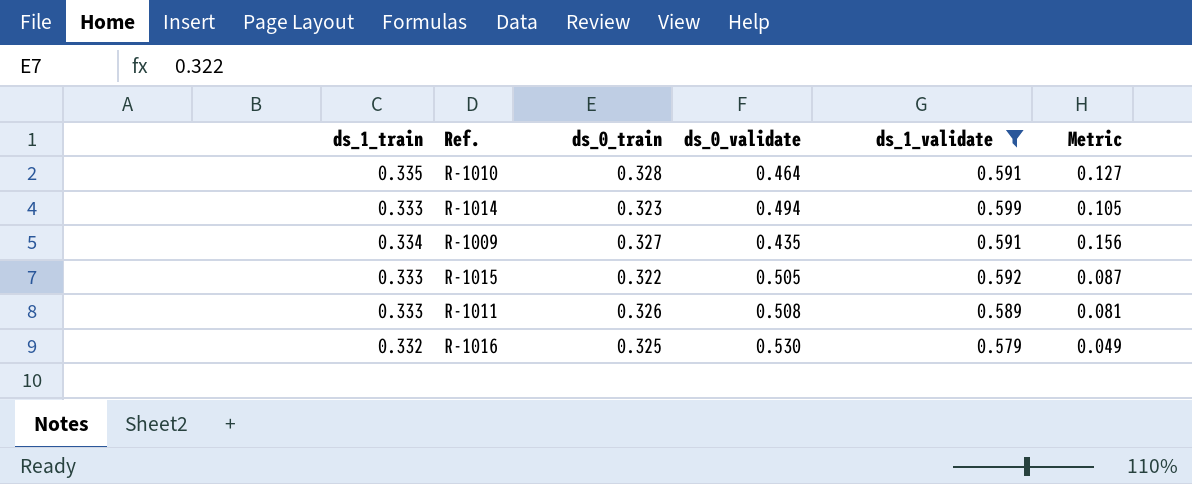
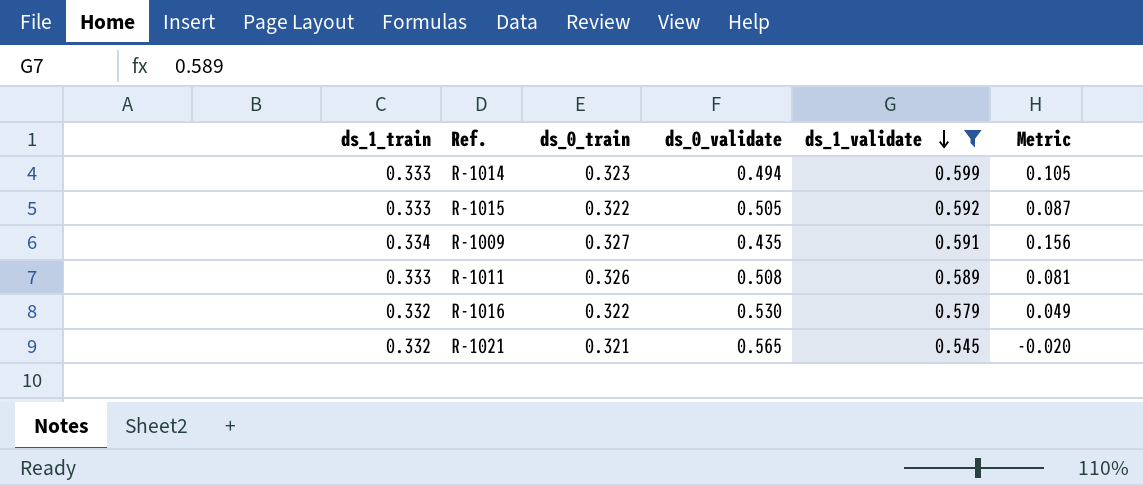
row order: none -> ds_1_validate descending
row R-1010: 0.335 | 0.328 | 0.464 | 0.591 | 0.127 -> none
R-1016 | ds_0_train: 0.325 -> 0.322
row R-1021: none -> 0.332 | 0.321 | 0.565 | 0.545 | -0.020

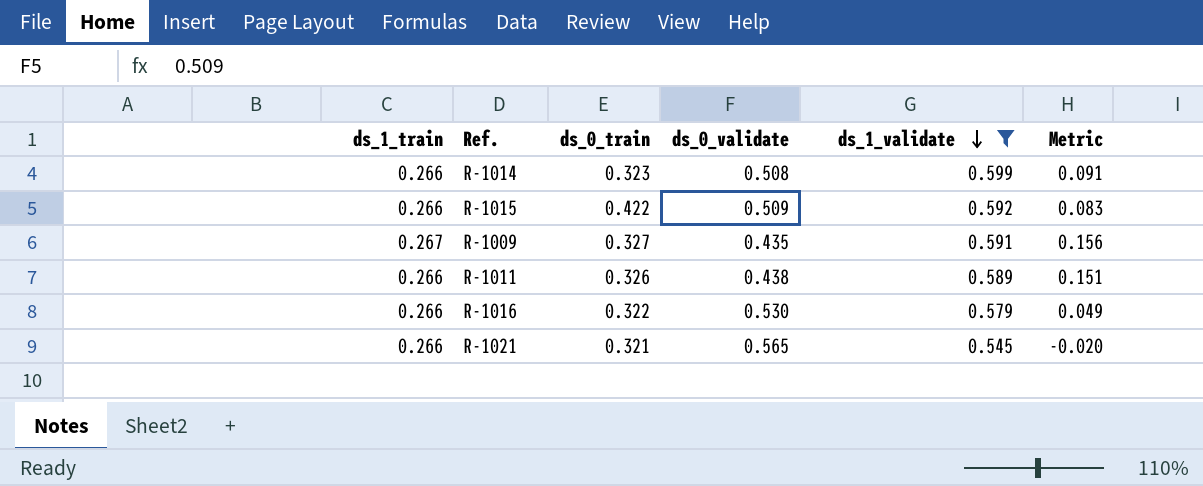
R-1014 | ds_1_train: 0.333 -> 0.266
R-1014 | ds_0_validate: 0.494 -> 0.508
R-1014 | Metric: 0.105 -> 0.091
R-1015 | ds_1_train: 0.333 -> 0.266
R-1015 | ds_0_train: 0.322 -> 0.422
R-1015 | ds_0_validate: 0.505 -> 0.509
R-1015 | Metric: 0.087 -> 0.083
R-1009 | ds_1_train: 0.334 -> 0.267
R-1011 | ds_1_train: 0.333 -> 0.266
R-1011 | ds_0_validate: 0.508 -> 0.438
R-1011 | Metric: 0.081 -> 0.151
R-1016 | ds_1_train: 0.332 -> 0.266
R-1021 | ds_1_train: 0.332 -> 0.266

